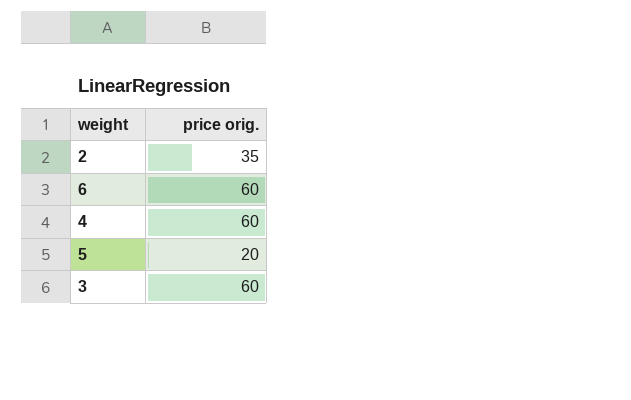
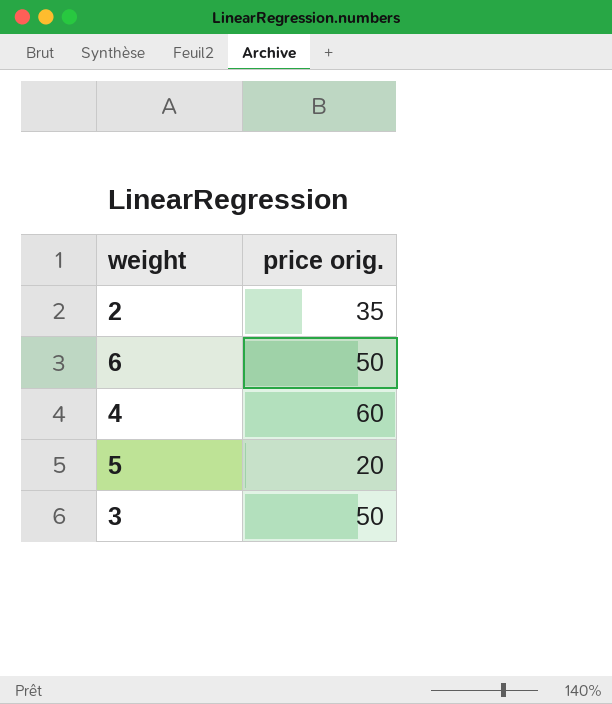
6 | price orig.: 60 -> 50
3 | price orig.: 60 -> 50

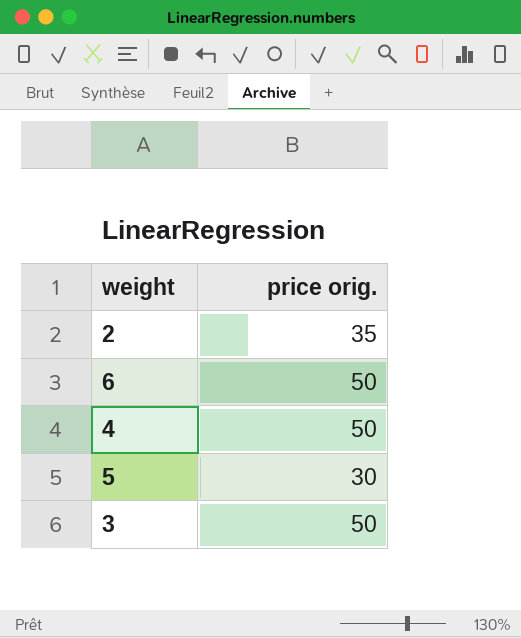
4 | price orig.: 60 -> 50
5 | price orig.: 20 -> 30

